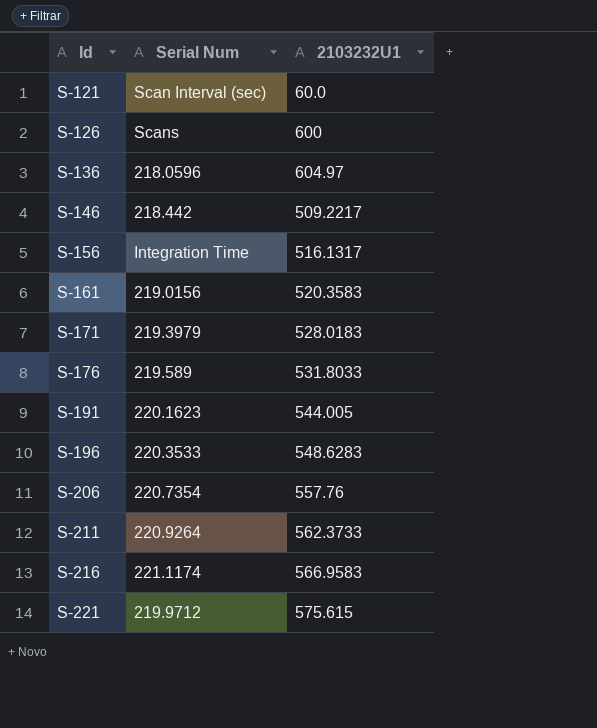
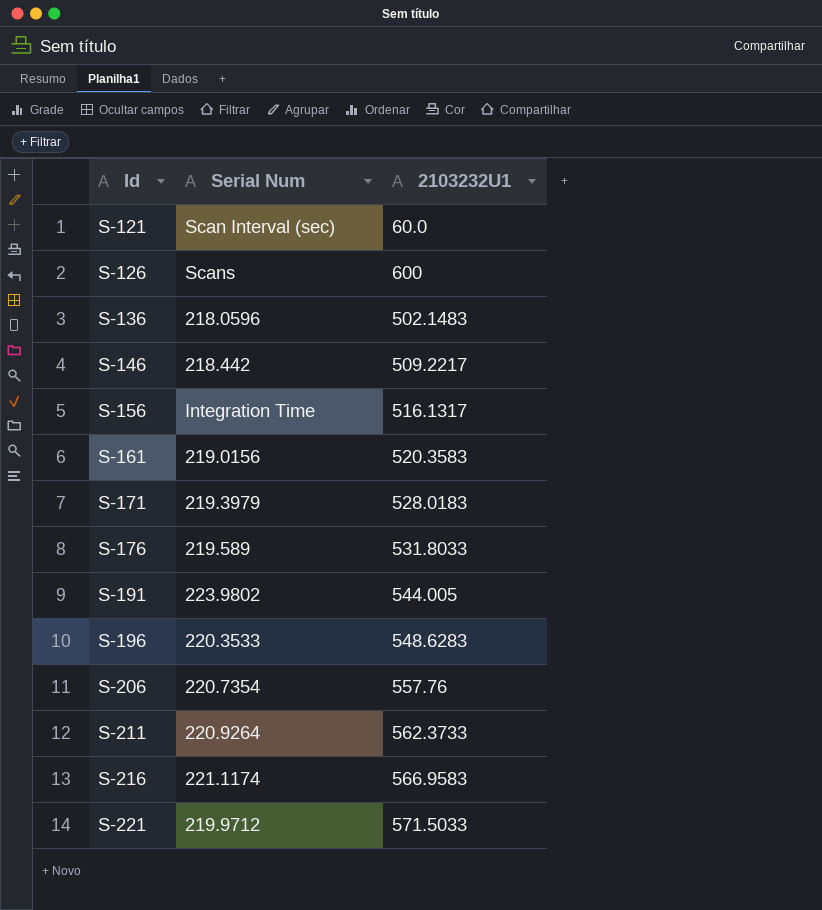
S-136 | 2103232U1: 604.97 -> 502.1483
S-191 | Serial Num: 220.1623 -> 223.9802
S-221 | 2103232U1: 575.615 -> 571.5033

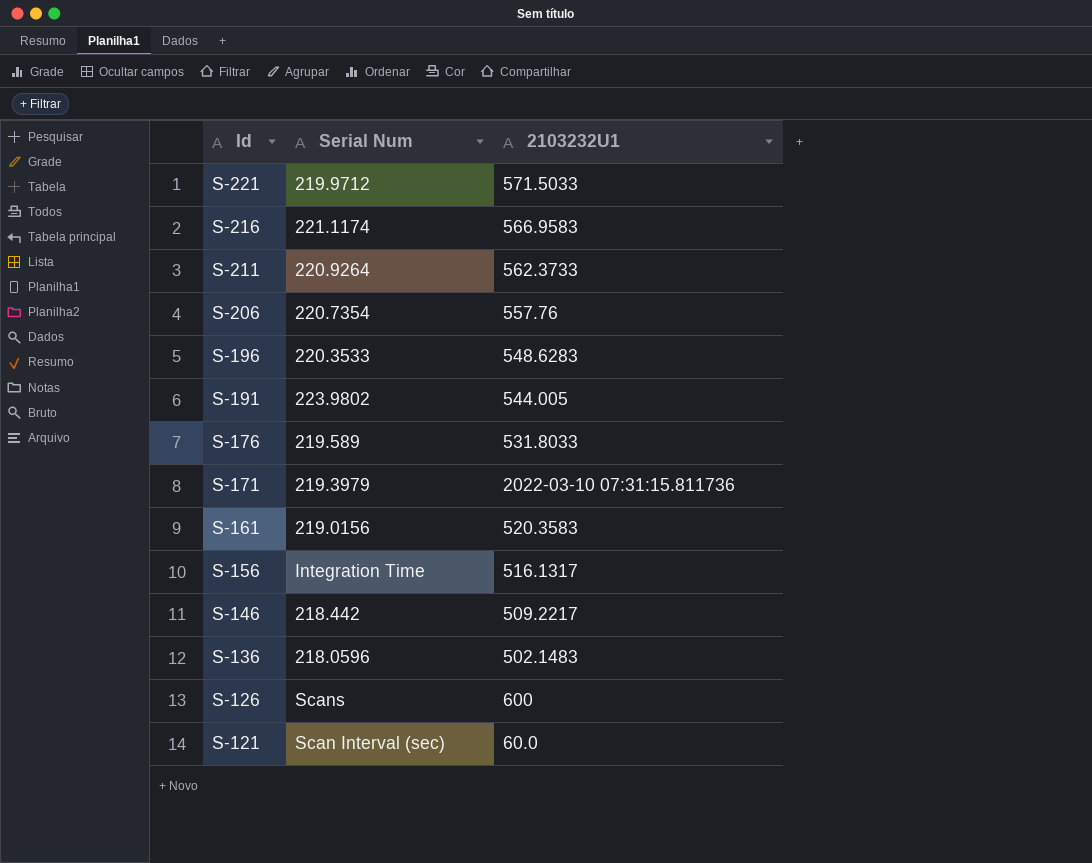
row order: Id ascending -> Id descending
S-171 | 2103232U1: 528.0183 -> 2022-03-10 07:31:15.811736

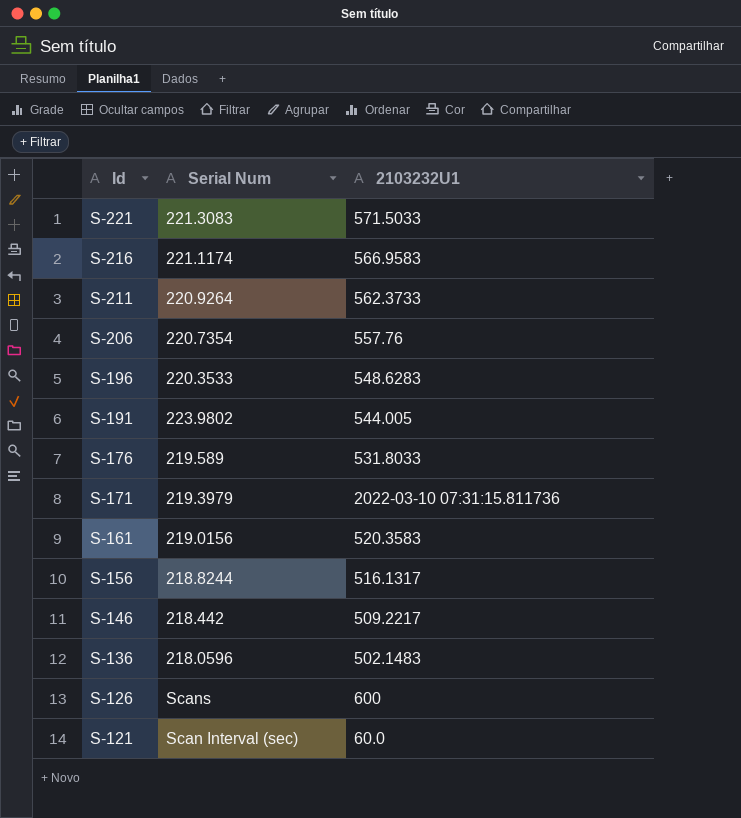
S-221 | Serial Num: 219.9712 -> 221.3083
S-156 | Serial Num: Integration Time -> 218.8244

